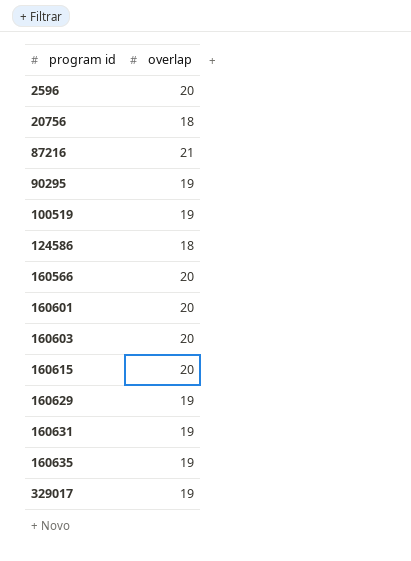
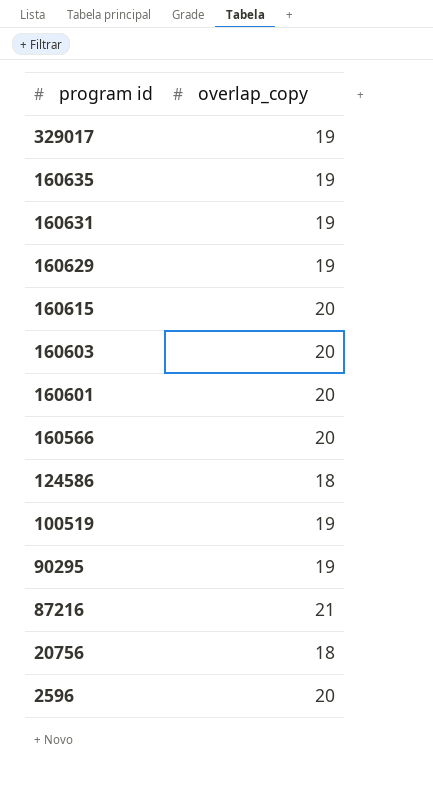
row order: program id ascending -> program id descending
column name: overlap -> overlap_copy

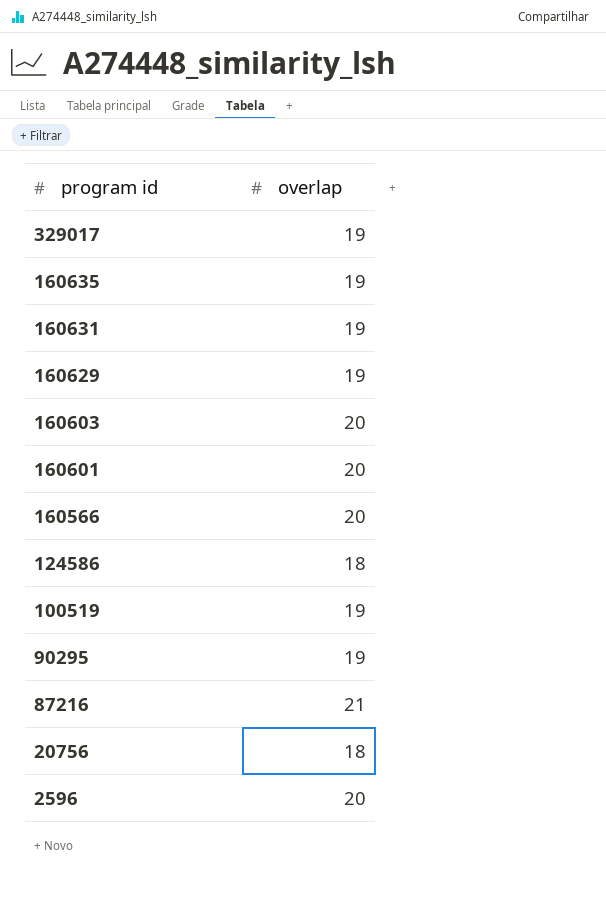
column name: overlap_copy -> overlap
row 160615: 20 -> none

